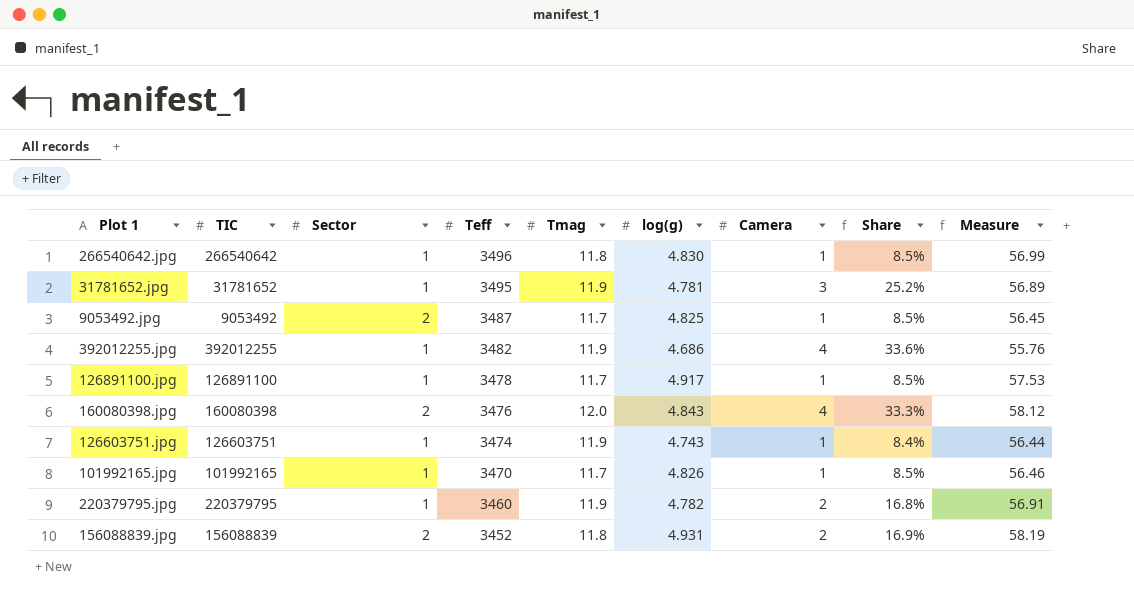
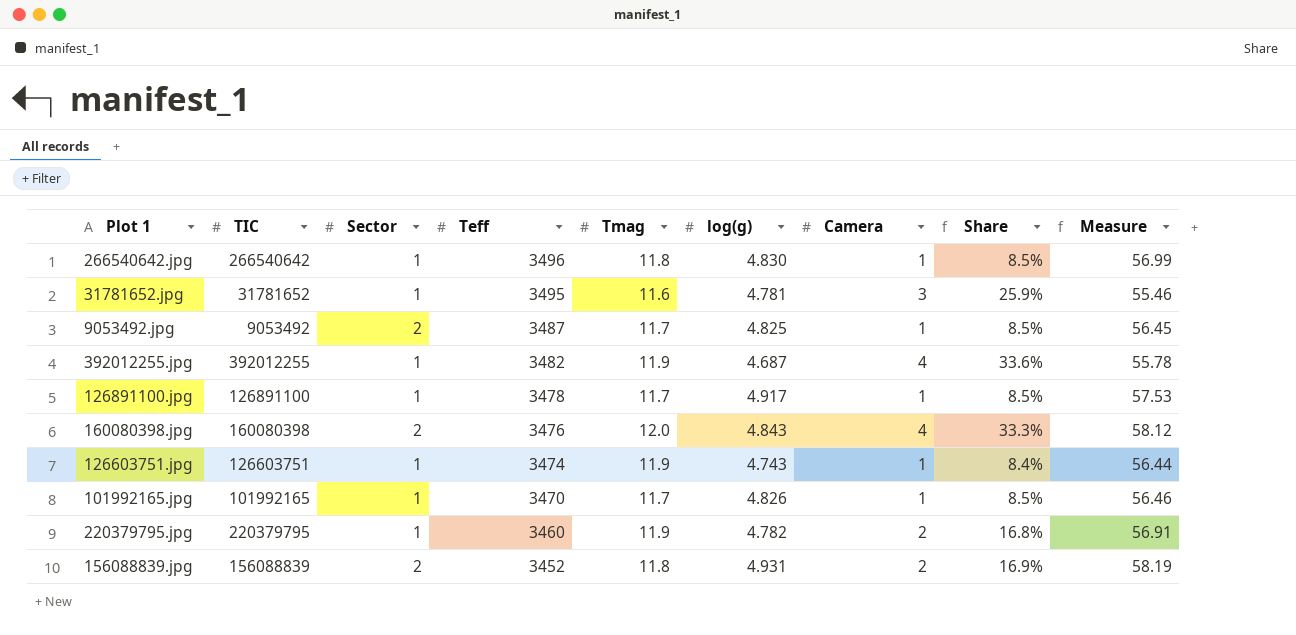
31781652.jpg | Tmag: 11.9 -> 11.6
31781652.jpg | Share: 25.2% -> 25.9%
31781652.jpg | Measure: 56.89 -> 55.46
392012255.jpg | log(g): 4.686 -> 4.687
392012255.jpg | Measure: 55.76 -> 55.78

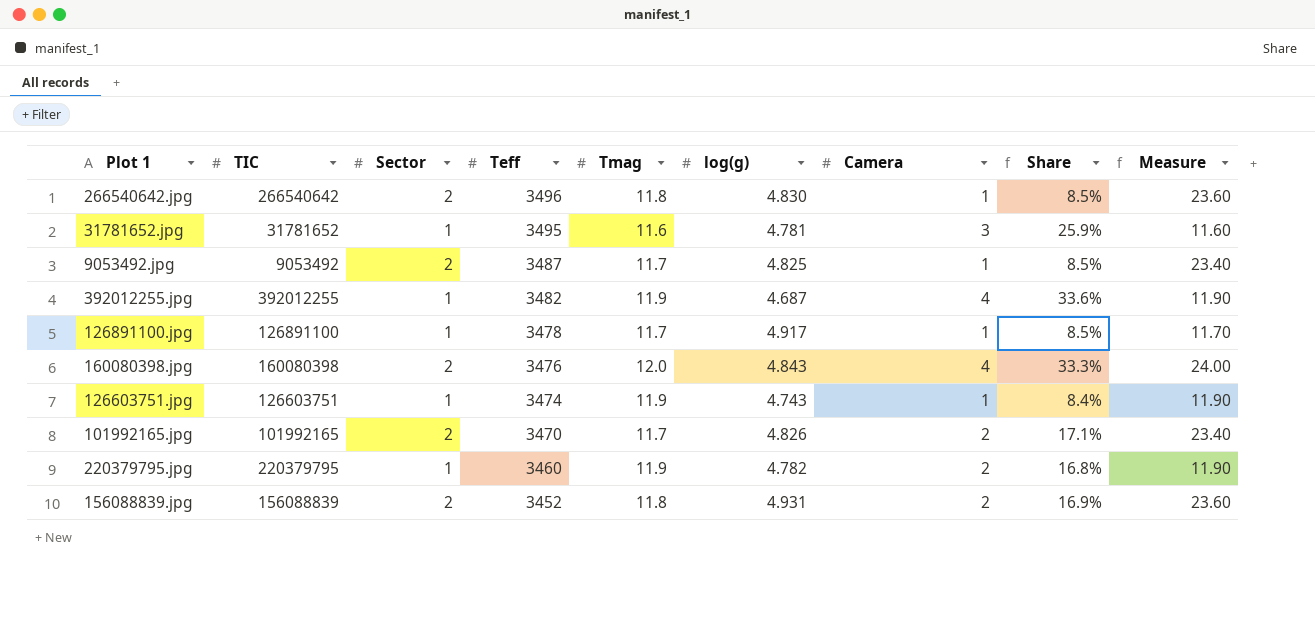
column Measure | formula: [Tmag] * [log(g)] -> [Sector] * [Tmag]
266540642.jpg | Sector: 1 -> 2
101992165.jpg | Sector: 1 -> 2
101992165.jpg | Camera: 1 -> 2
101992165.jpg | Share: 8.5% -> 17.1%

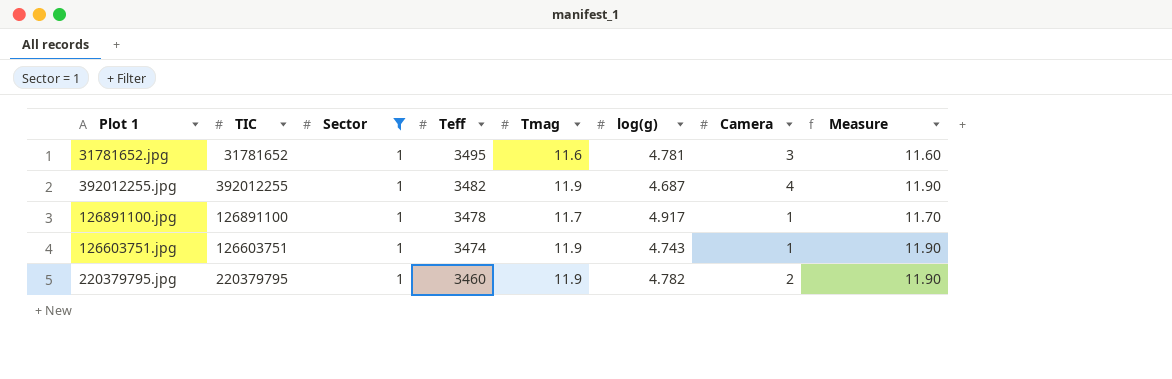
filter: none -> Sector = 1
column Share | formula: [Camera] / [Tmag] -> none

